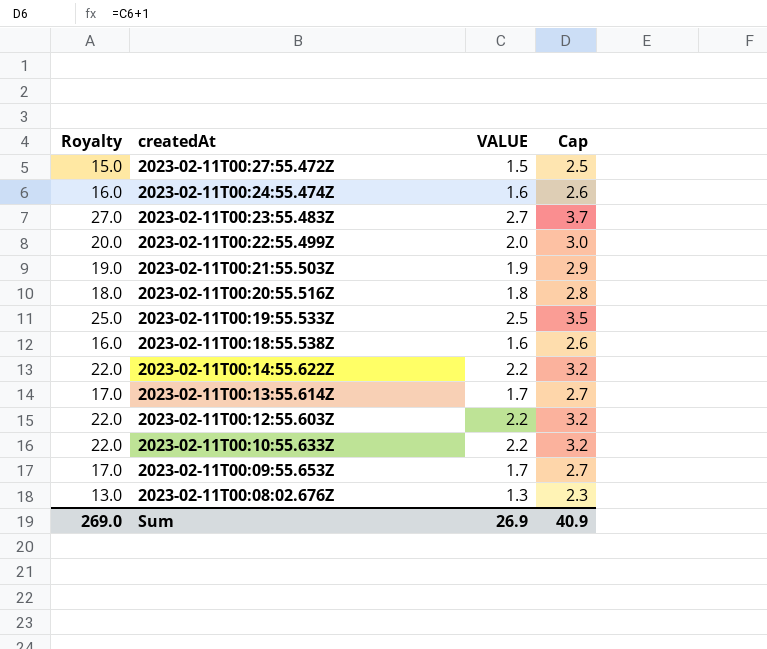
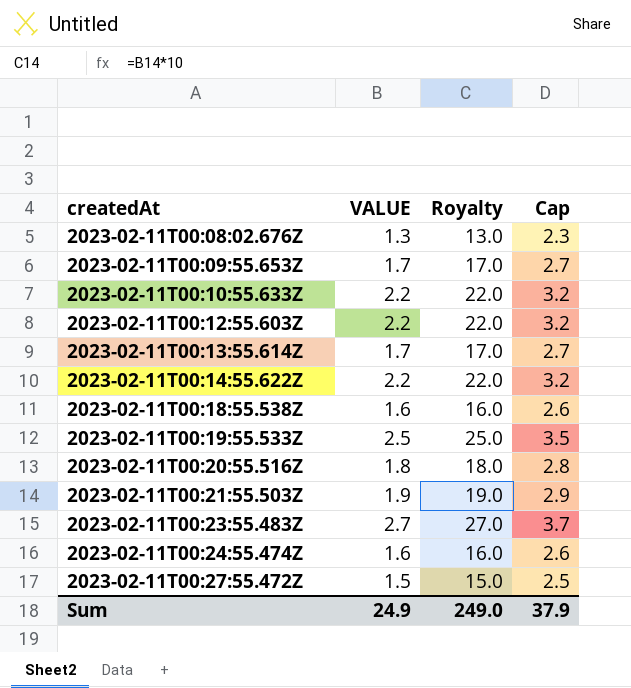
row order: createdAt descending -> createdAt ascending
column Royalty | position: 1 -> 3
row 2023-02-11T00:22:55.499Z: 20.0 | 2.0 | 3.0 -> none
Sum | VALUE: 26.9 -> 24.9
Sum | Royalty: 269.0 -> 249.0
Sum | Cap: 40.9 -> 37.9

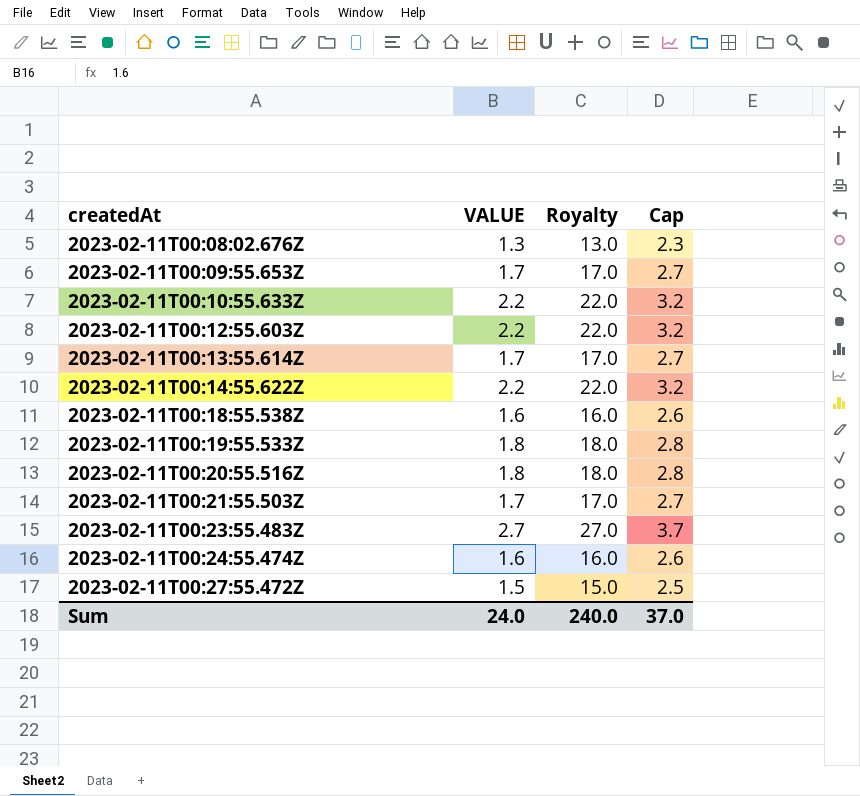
2023-02-11T00:19:55.533Z | VALUE: 2.5 -> 1.8
2023-02-11T00:19:55.533Z | Royalty: 25.0 -> 18.0
2023-02-11T00:19:55.533Z | Cap: 3.5 -> 2.8
2023-02-11T00:21:55.503Z | VALUE: 1.9 -> 1.7
2023-02-11T00:21:55.503Z | Royalty: 19.0 -> 17.0
2023-02-11T00:21:55.503Z | Cap: 2.9 -> 2.7
Sum | VALUE: 24.9 -> 24.0
Sum | Royalty: 249.0 -> 240.0
Sum | Cap: 37.9 -> 37.0

